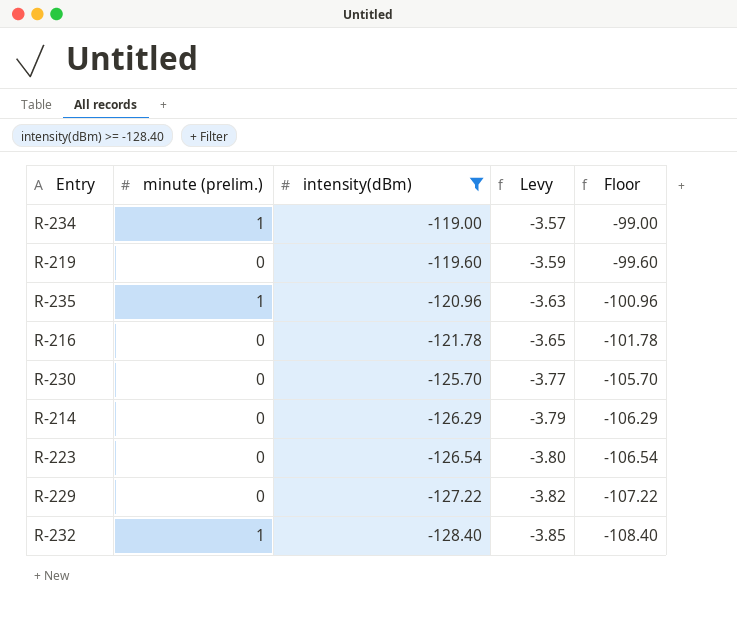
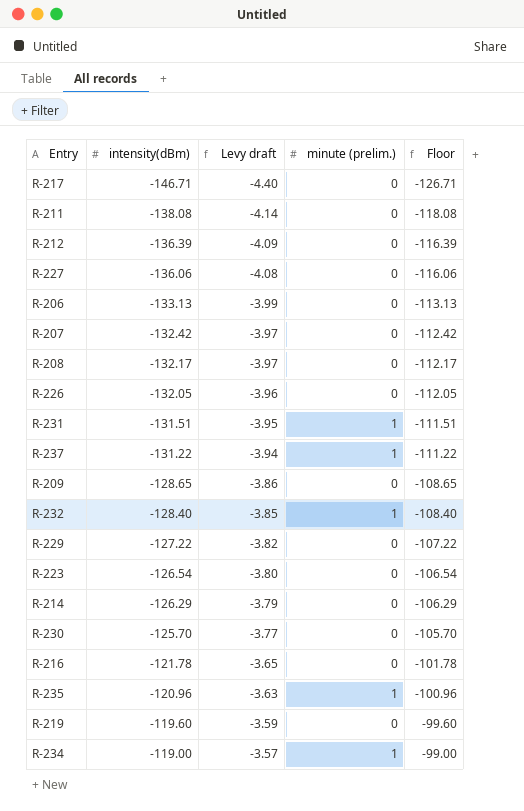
filter: intensity(dBm) >= -128.40 -> none
row order: intensity(dBm) descending -> intensity(dBm) ascending
column name: Levy -> Levy draft
column minute (prelim.) | position: 2 -> 4

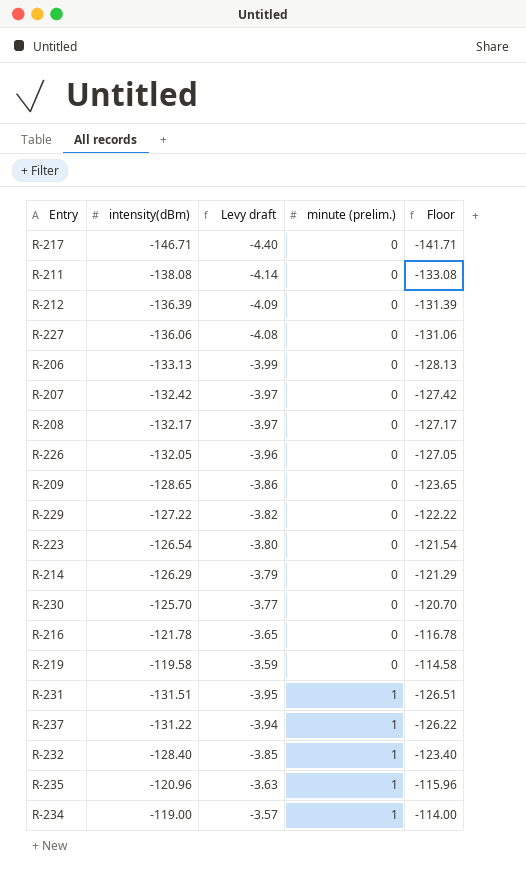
row order: intensity(dBm) ascending -> minute (prelim.) ascending
column Floor | formula: [intensity(dBm)] + 20 -> [intensity(dBm)] + 5
R-219 | intensity(dBm): -119.60 -> -119.58

